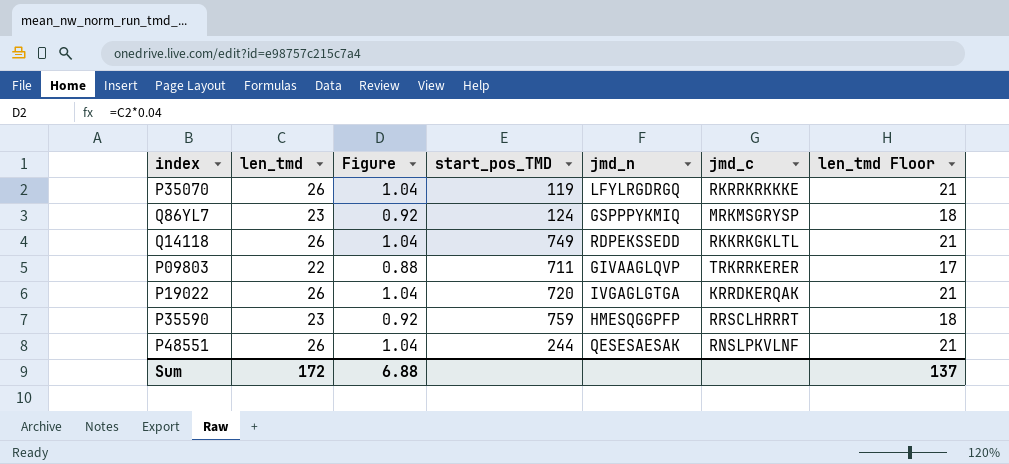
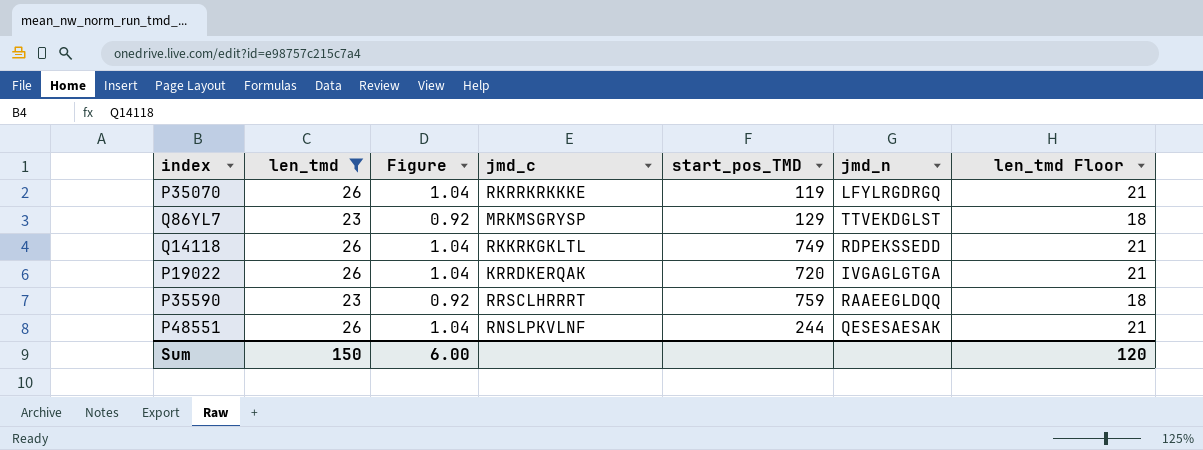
filter: none -> len_tmd != 22
column jmd_c | position: 6 -> 4
Q86YL7 | start_pos_TMD: 124 -> 129
Q86YL7 | jmd_n: GSPPPYKMIQ -> TTVEKDGLST
P35590 | jmd_n: HMESQGGPFP -> RAAEEGLDQQ
Sum | len_tmd: 172 -> 150
Sum | Figure: 6.88 -> 6.00
Sum | len_tmd Floor: 137 -> 120

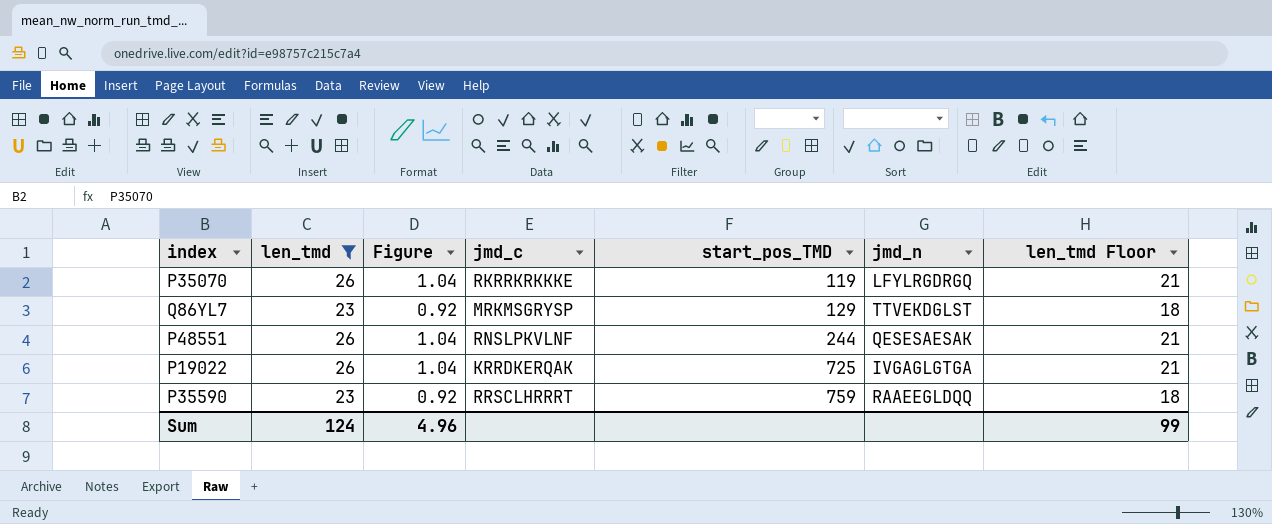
row order: none -> start_pos_TMD ascending
row Q14118: 26 | 1.04 | RKKRKGKLTL | 749 | RDPEKSSEDD | 21 -> none
P19022 | start_pos_TMD: 720 -> 725
Sum | len_tmd: 150 -> 124
Sum | Figure: 6.00 -> 4.96
Sum | len_tmd Floor: 120 -> 99

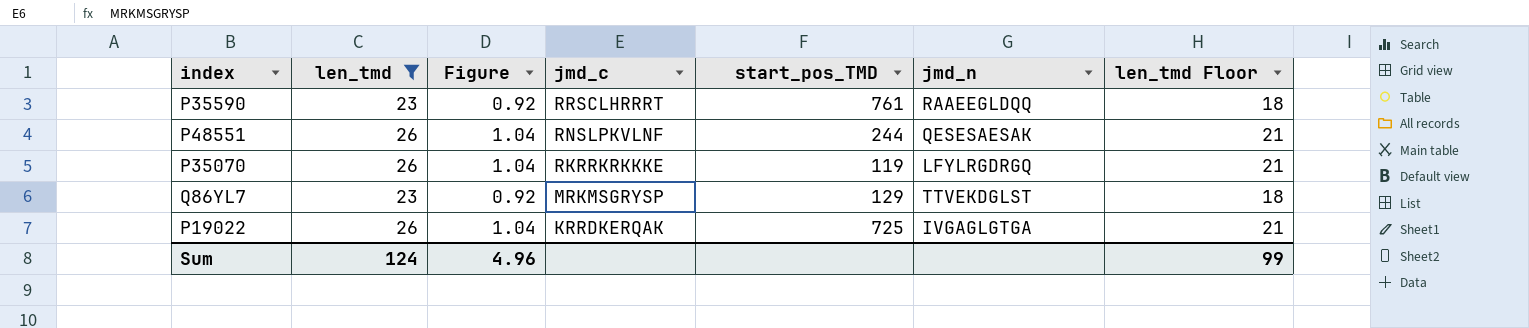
row order: start_pos_TMD ascending -> jmd_c descending
P35590 | start_pos_TMD: 759 -> 761

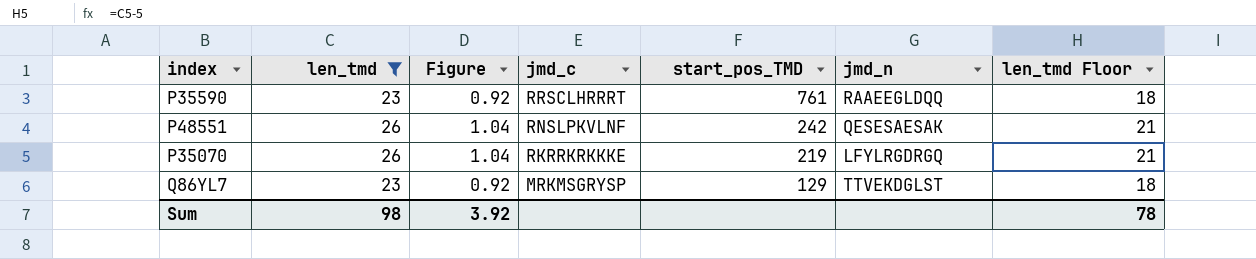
row P19022: 26 | 1.04 | KRRDKERQAK | 725 | IVGAGLGTGA | 21 -> none
P48551 | start_pos_TMD: 244 -> 242
P35070 | start_pos_TMD: 119 -> 219
Sum | len_tmd: 124 -> 98
Sum | Figure: 4.96 -> 3.92
Sum | len_tmd Floor: 99 -> 78

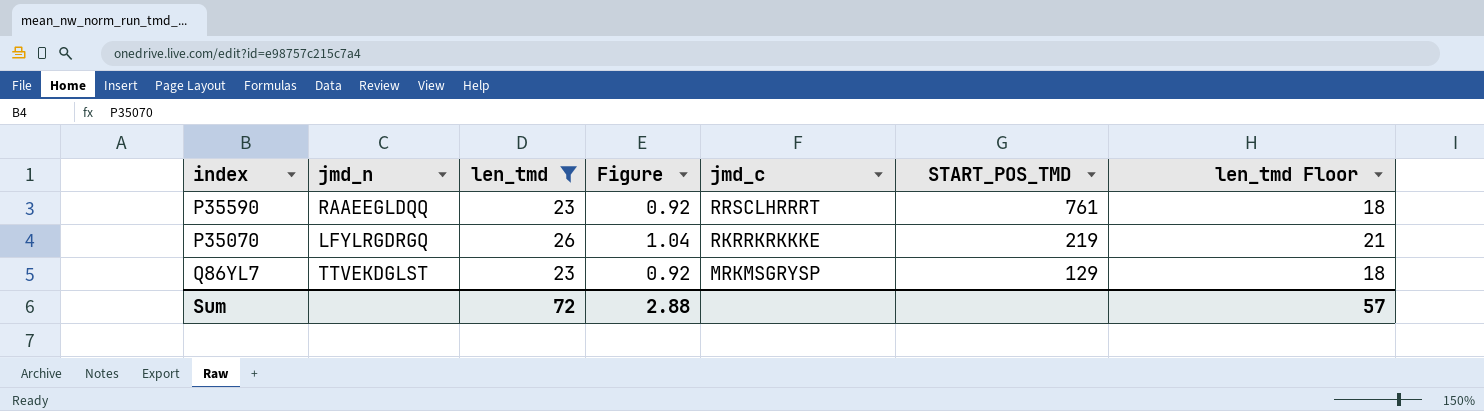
column jmd_n | position: 6 -> 2
column name: start_pos_TMD -> START_POS_TMD
row P48551: 26 | 1.04 | RNSLPKVLNF | 242 | QESESAESAK | 21 -> none
Sum | len_tmd: 98 -> 72
Sum | Figure: 3.92 -> 2.88
Sum | len_tmd Floor: 78 -> 57

